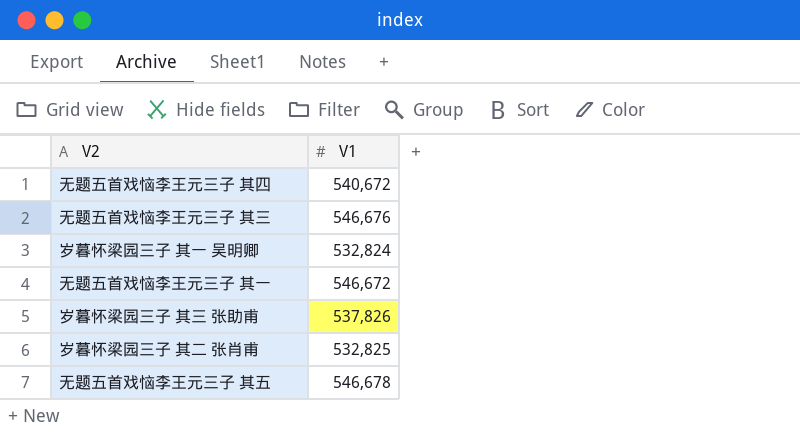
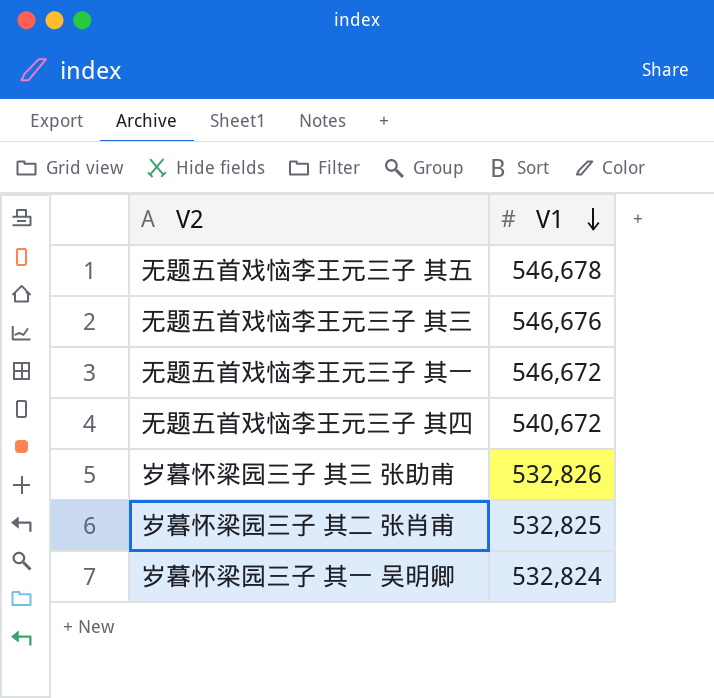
row order: none -> V1 descending
岁暮怀梁园三子 其三 张助甫 | V1: 537,826 -> 532,826

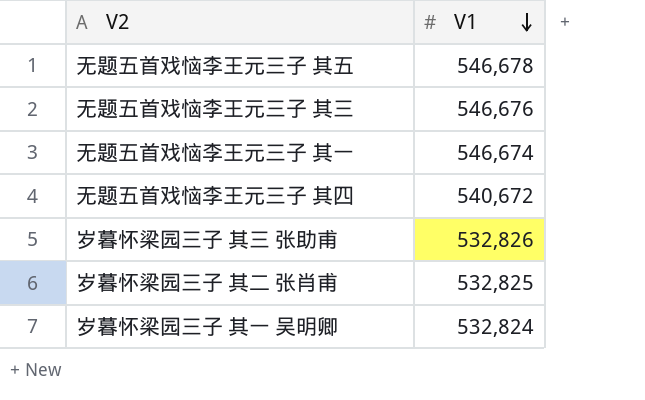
无题五首戏恼李王元三子 其一 | V1: 546,672 -> 546,674

